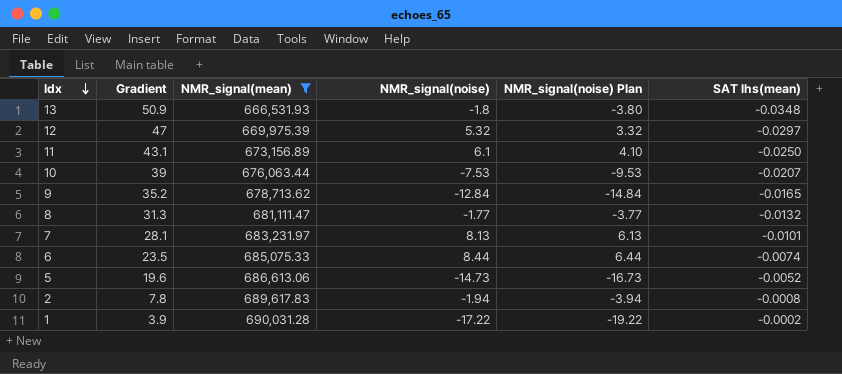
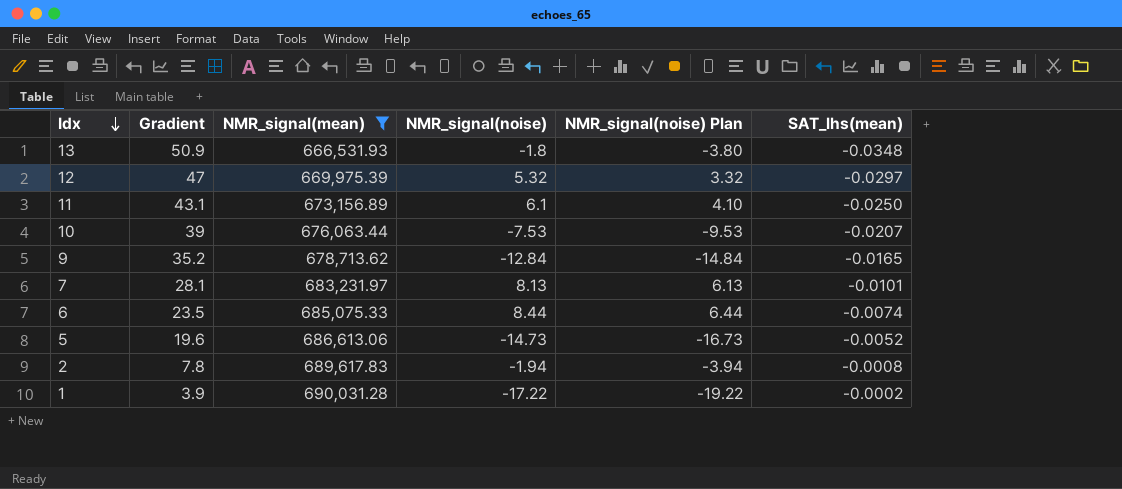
column name: SAT lhs(mean) -> SAT_lhs(mean)
row 8: 31.3 | 681,111.47 | -1.77 | -3.77 | -0.0132 -> none

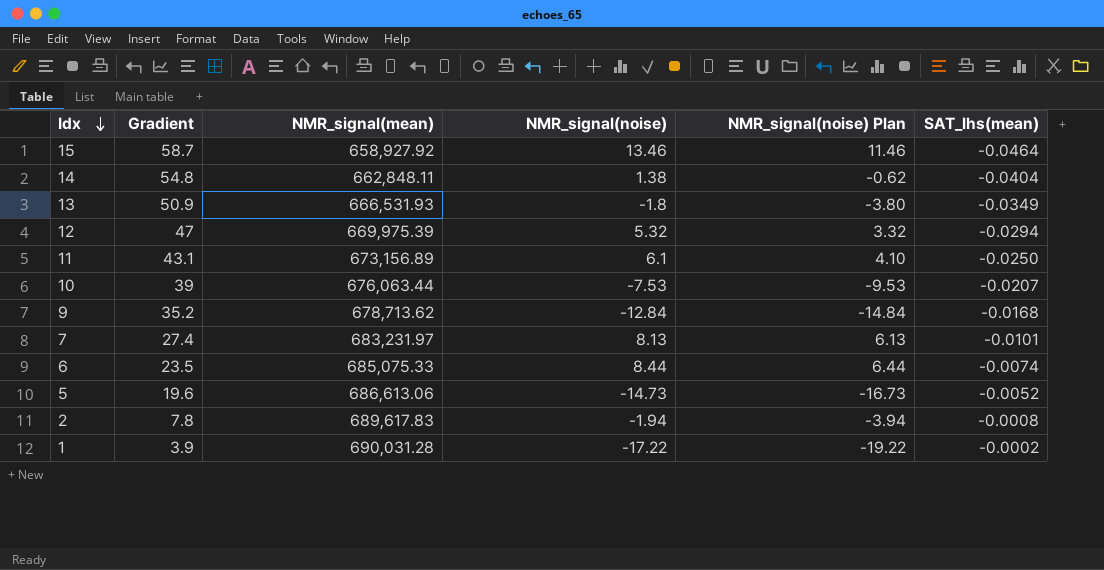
filter: NMR_signal(mean) >= 666,531.93 -> none
13 | SAT_lhs(mean): -0.0348 -> -0.0349
12 | SAT_lhs(mean): -0.0297 -> -0.0294
9 | SAT_lhs(mean): -0.0165 -> -0.0168
7 | Gradient: 28.1 -> 27.4

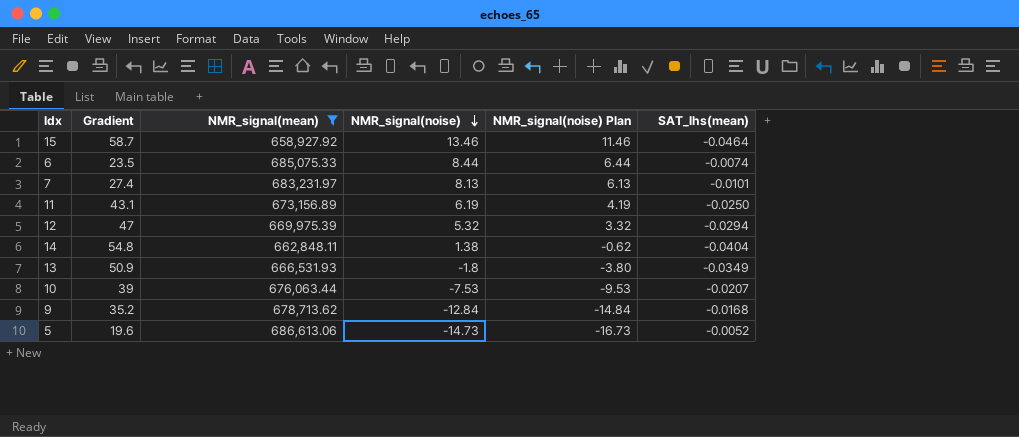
filter: none -> NMR_signal(mean) <= 686,613.06
row order: Idx descending -> NMR_signal(noise) descending
11 | NMR_signal(noise): 6.1 -> 6.19
11 | NMR_signal(noise) Plan: 4.10 -> 4.19

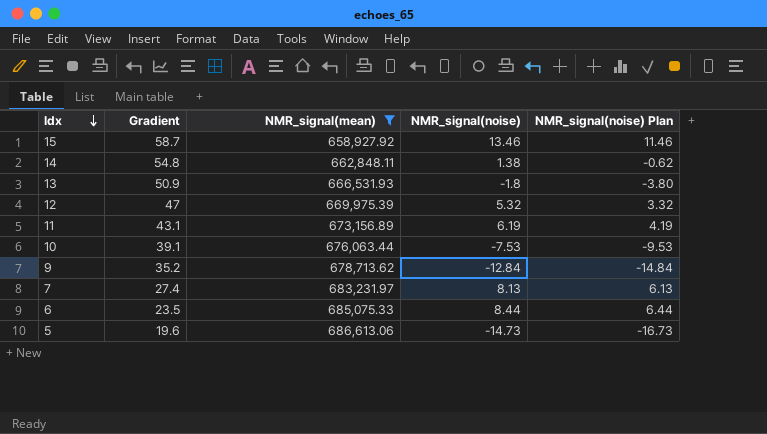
row order: NMR_signal(noise) descending -> Idx descending
column SAT_lhs(mean) | position: 6 -> none
10 | Gradient: 39 -> 39.1

